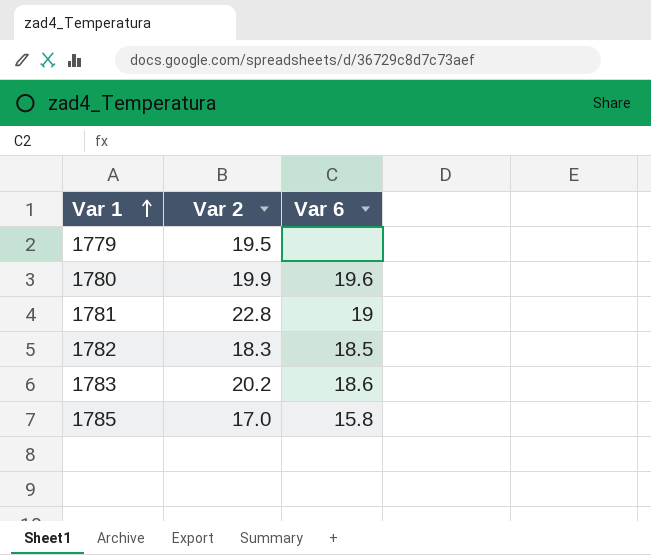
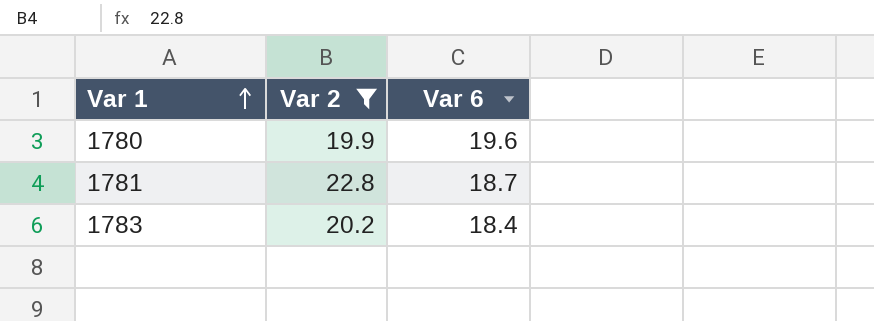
filter: none -> Var 2 >= 19.9
1781 | Var 6: 19 -> 18.7
1783 | Var 6: 18.6 -> 18.4

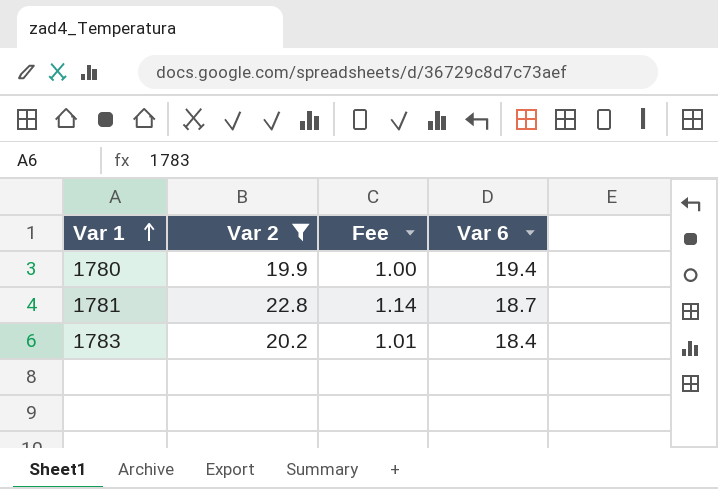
column Fee | formula: none -> [Var 2] * 0.05
1780 | Var 6: 19.6 -> 19.4

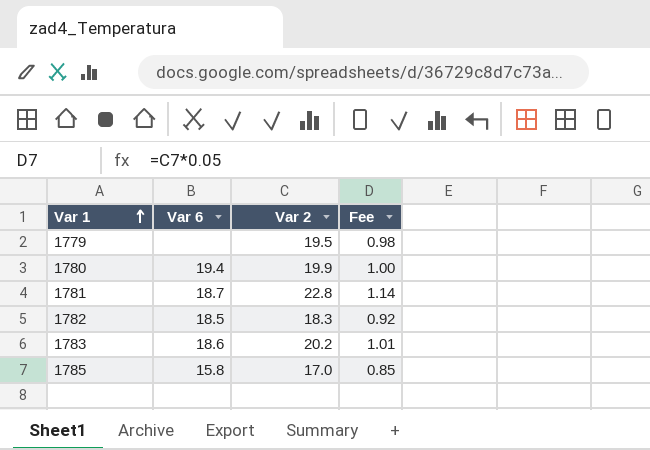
filter: Var 2 >= 19.9 -> none
column Var 6 | position: 4 -> 2
1783 | Var 6: 18.4 -> 18.6

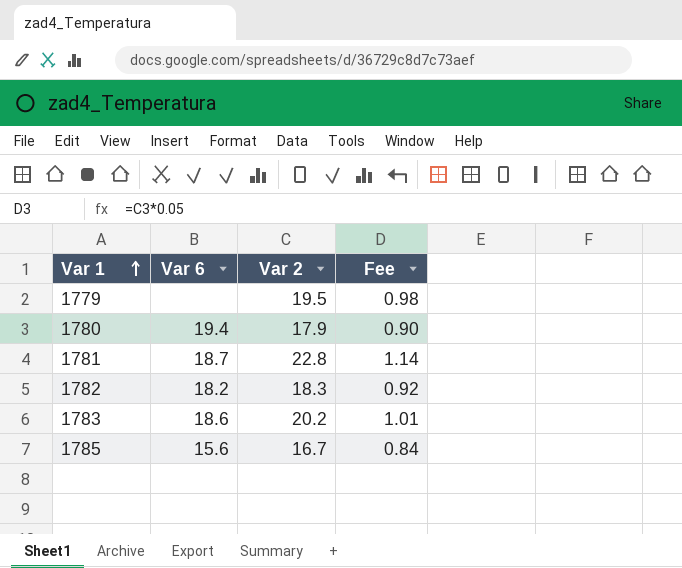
1780 | Var 2: 19.9 -> 17.9
1780 | Fee: 1.00 -> 0.90
1782 | Var 6: 18.5 -> 18.2
1785 | Var 6: 15.8 -> 15.6
1785 | Var 2: 17.0 -> 16.7
1785 | Fee: 0.85 -> 0.84

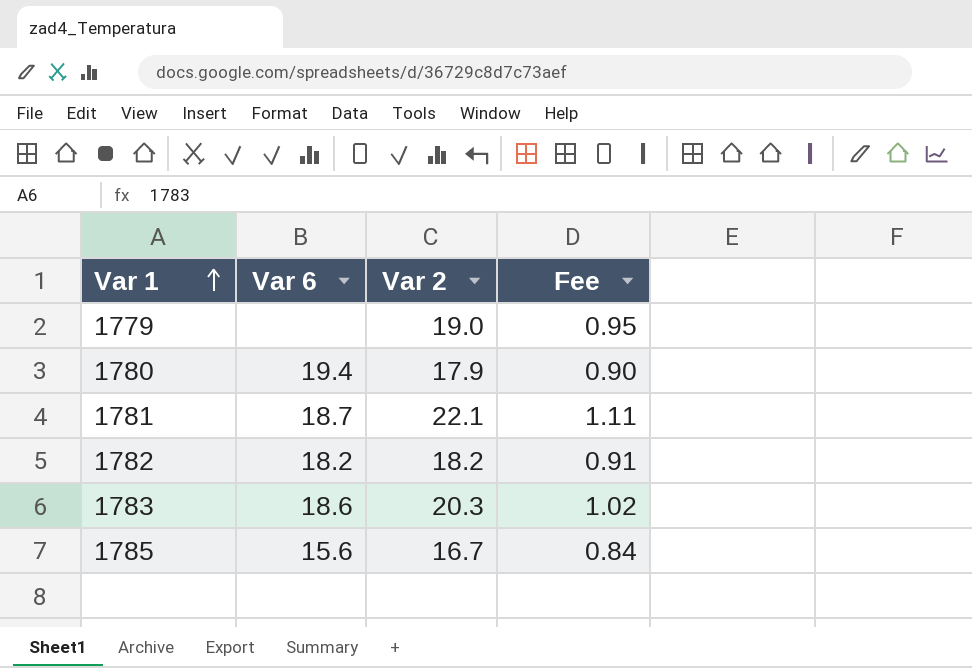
1779 | Var 2: 19.5 -> 19.0
1779 | Fee: 0.98 -> 0.95
1781 | Var 2: 22.8 -> 22.1
1781 | Fee: 1.14 -> 1.11
1782 | Var 2: 18.3 -> 18.2
1782 | Fee: 0.92 -> 0.91
1783 | Var 2: 20.2 -> 20.3
1783 | Fee: 1.01 -> 1.02

